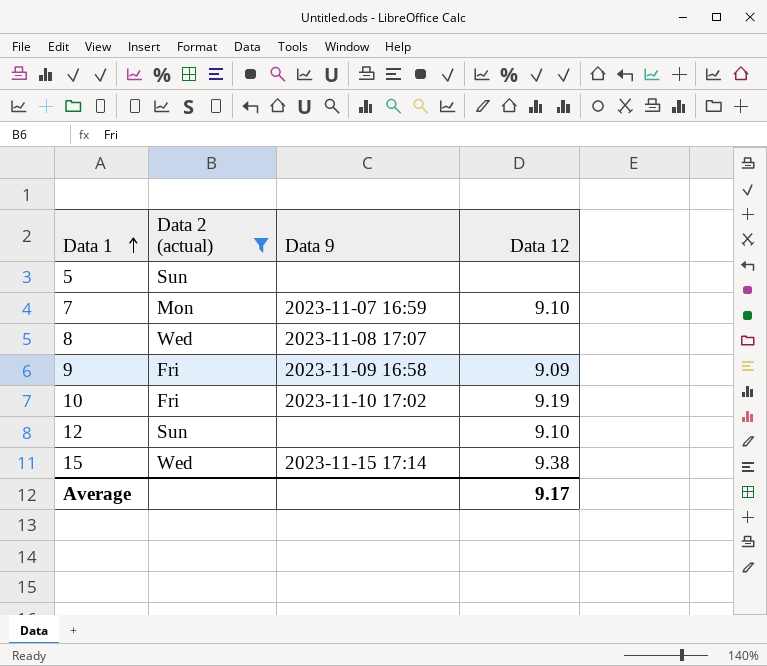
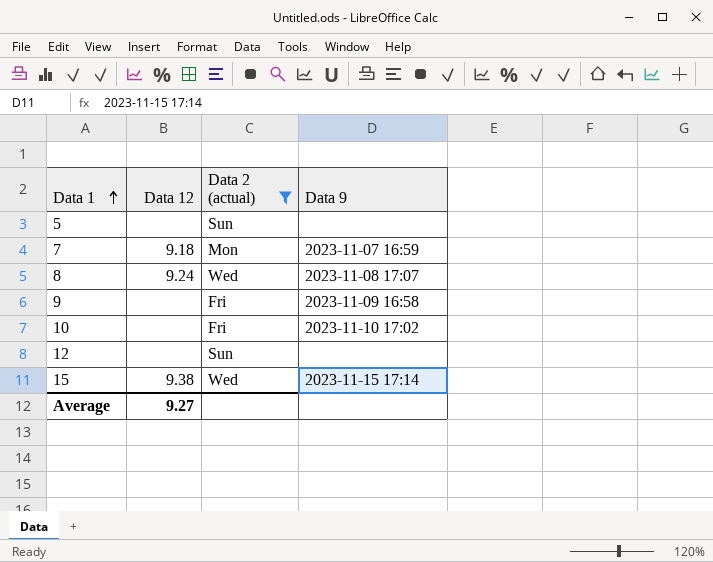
column Data 12 | position: 4 -> 2
7 | Data 12: 9.10 -> 9.18
8 | Data 12: none -> 9.24
9 | Data 12: 9.09 -> none
10 | Data 12: 9.19 -> none
12 | Data 12: 9.10 -> none
Average | Data 12: 9.17 -> 9.27

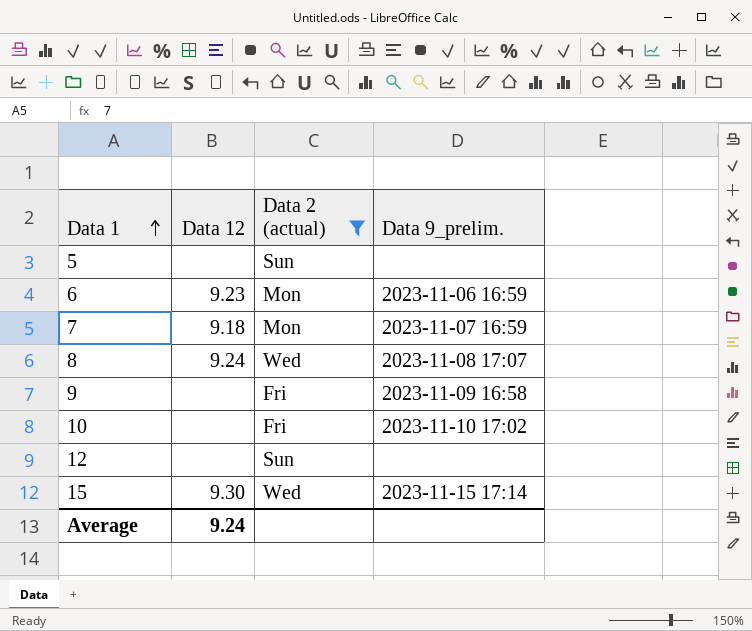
column name: Data 9 -> Data 9_prelim.
row 6: none -> 9.23 | Mon | 2023-11-06 16:59
15 | Data 12: 9.38 -> 9.30
Average | Data 12: 9.27 -> 9.24

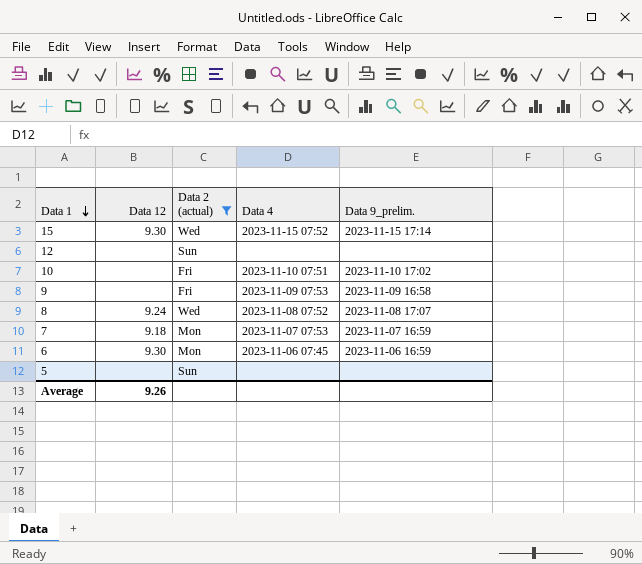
row order: Data 1 ascending -> Data 1 descending
column Data 4 | position: none -> 4
6 | Data 12: 9.23 -> 9.30
Average | Data 12: 9.24 -> 9.26

